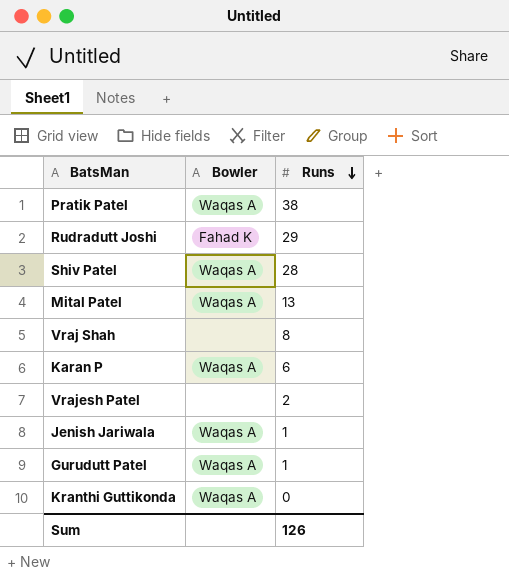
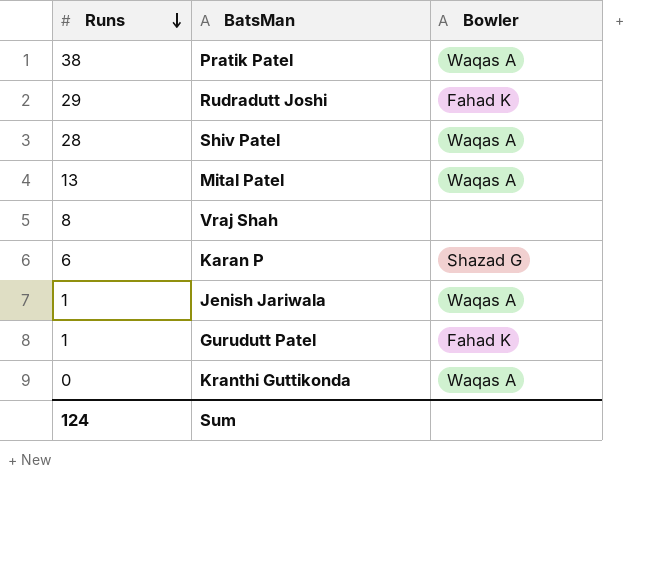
column Runs | position: 3 -> 1
row Vrajesh Patel: none | 2 -> none
Karan P | Bowler: Waqas A -> Shazad G
Gurudutt Patel | Bowler: Waqas A -> Fahad K
Sum | Runs: 126 -> 124

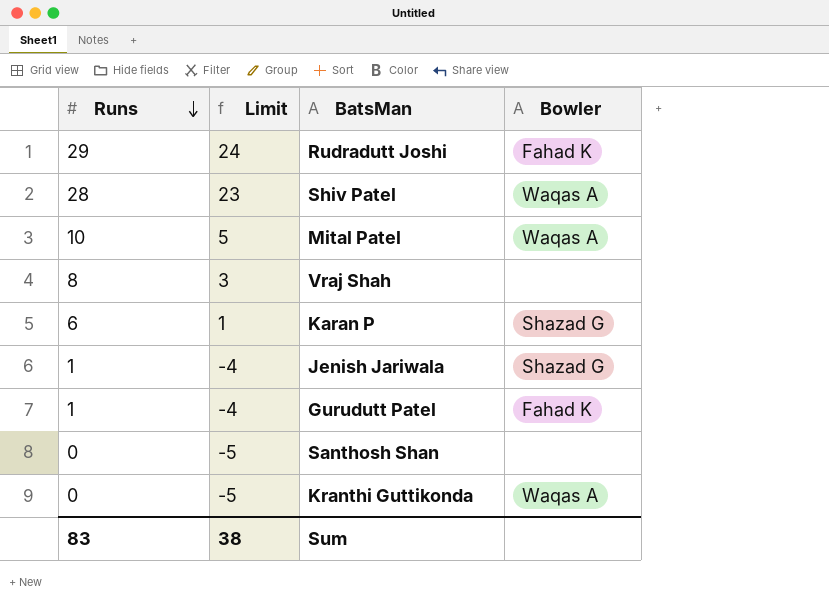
column Limit | formula: none -> [Runs] - 5
row Pratik Patel: 38 | Waqas A -> none
Mital Patel | Runs: 13 -> 10
Jenish Jariwala | Bowler: Waqas A -> Shazad G
row Santhosh Shan: none -> 0 | -5 | none
Sum | Runs: 124 -> 83

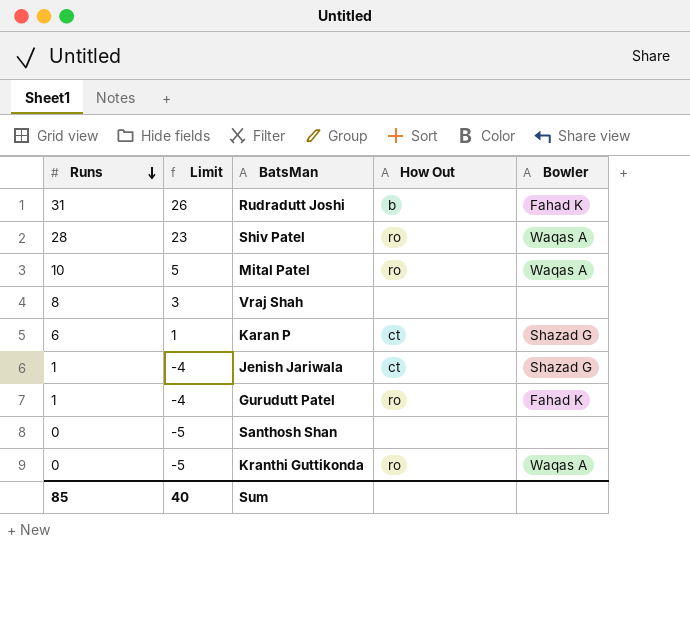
column How Out | position: none -> 4
Rudradutt Joshi | Runs: 29 -> 31
Rudradutt Joshi | Limit: 24 -> 26
Sum | Runs: 83 -> 85
Sum | Limit: 38 -> 40

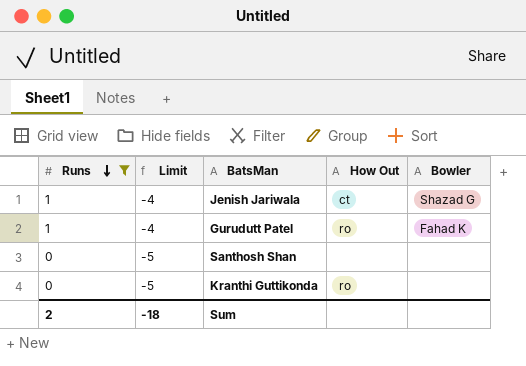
filter: none -> Runs <= 1
Kranthi Guttikonda | Bowler: Waqas A -> none
Sum | Runs: 85 -> 2
Sum | Limit: 40 -> -18

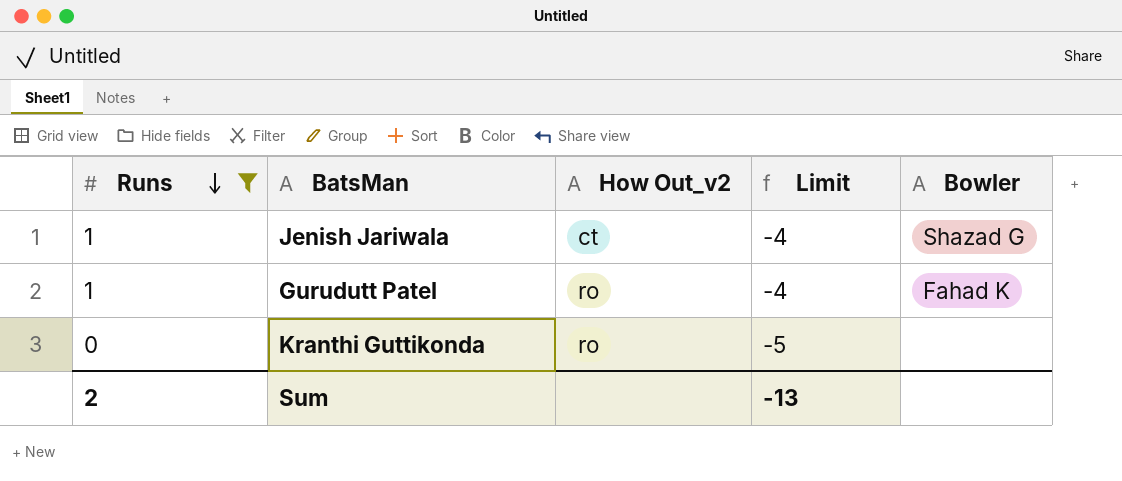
column name: How Out -> How Out_v2
column Limit | position: 2 -> 4
row Santhosh Shan: 0 | -5 | none | none -> none
Sum | Limit: -18 -> -13

